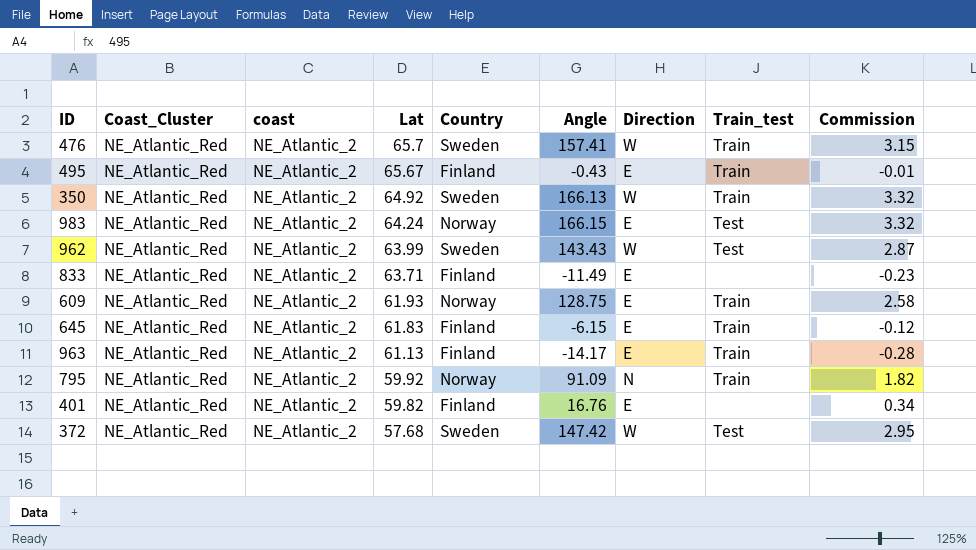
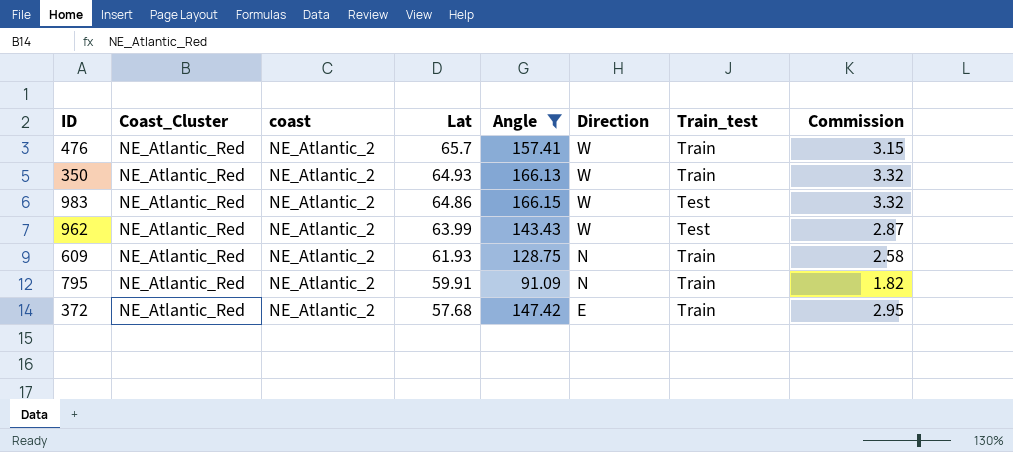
filter: none -> Angle >= 91.09
column Country | position: 5 -> none
350 | Lat: 64.92 -> 64.93
983 | Lat: 64.24 -> 64.86
983 | Direction: E -> W
609 | Direction: E -> N
795 | Lat: 59.92 -> 59.91
372 | Direction: W -> E
372 | Train_test: Test -> Train

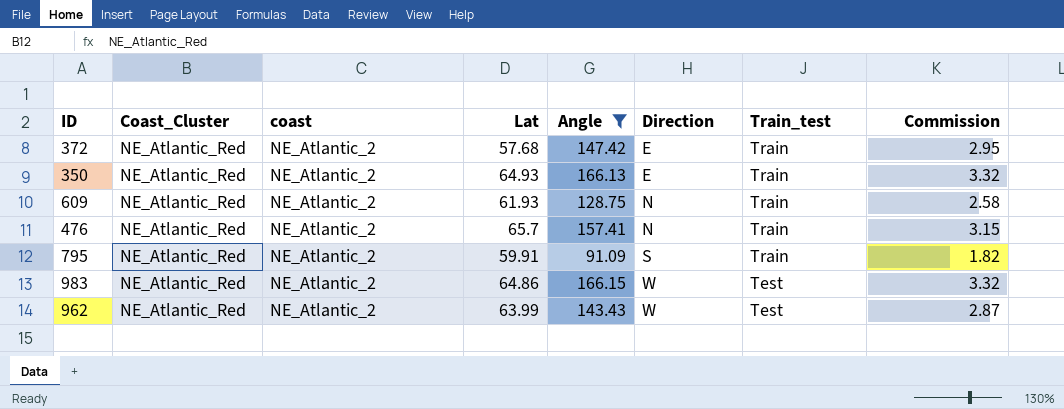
row order: Lat descending -> Direction ascending
350 | Direction: W -> E
476 | Direction: W -> N
795 | Direction: N -> S

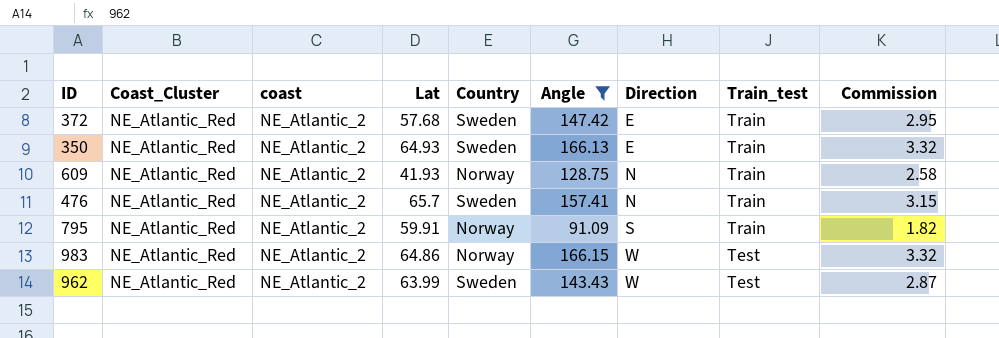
column Country | position: none -> 5
609 | Lat: 61.93 -> 41.93

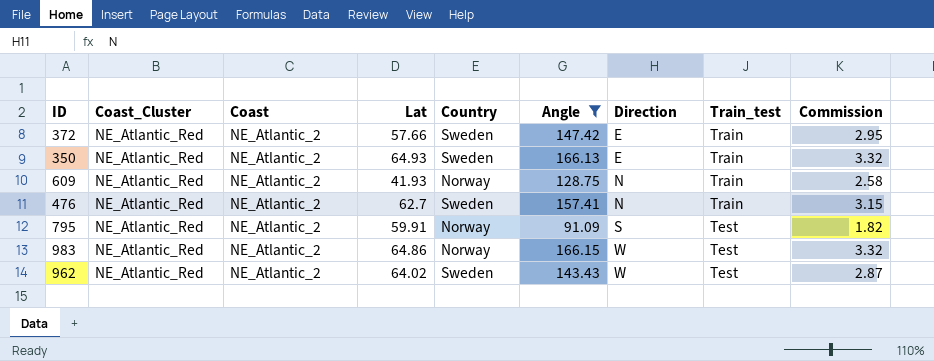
column name: coast -> Coast
372 | Lat: 57.68 -> 57.66
476 | Lat: 65.7 -> 62.7
795 | Train_test: Train -> Test
962 | Lat: 63.99 -> 64.02

